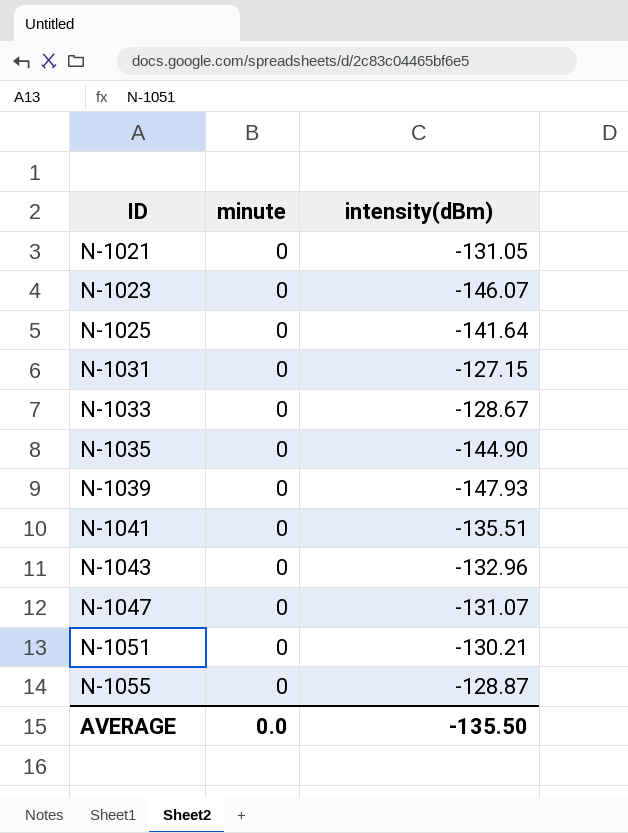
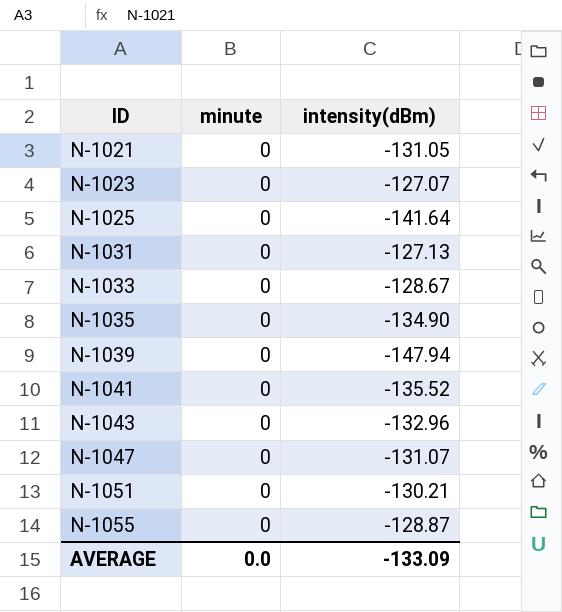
N-1023 | intensity(dBm): -146.07 -> -127.07
N-1031 | intensity(dBm): -127.15 -> -127.13
N-1035 | intensity(dBm): -144.90 -> -134.90
N-1039 | intensity(dBm): -147.93 -> -147.94
N-1041 | intensity(dBm): -135.51 -> -135.52
AVERAGE | intensity(dBm): -135.50 -> -133.09

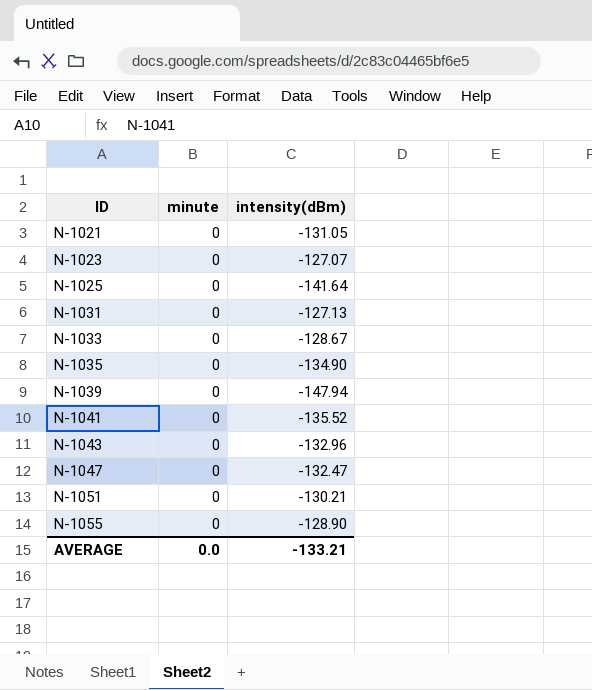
N-1047 | intensity(dBm): -131.07 -> -132.47
N-1055 | intensity(dBm): -128.87 -> -128.90
AVERAGE | intensity(dBm): -133.09 -> -133.21

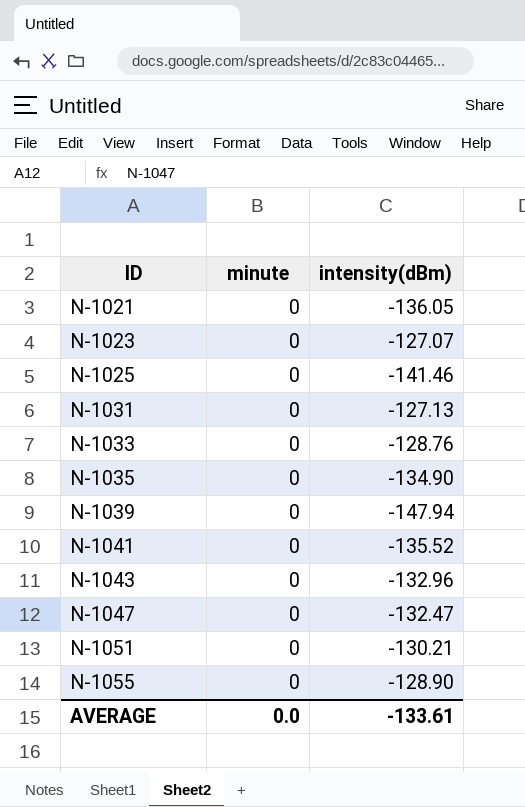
N-1021 | intensity(dBm): -131.05 -> -136.05
N-1025 | intensity(dBm): -141.64 -> -141.46
N-1033 | intensity(dBm): -128.67 -> -128.76
AVERAGE | intensity(dBm): -133.21 -> -133.61

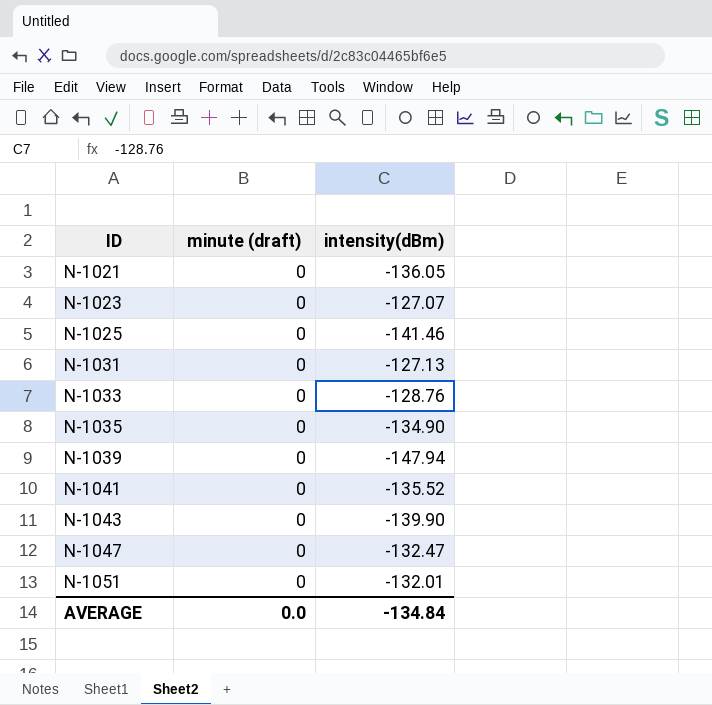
column name: minute -> minute (draft)
row N-1055: 0 | -128.90 -> none
N-1043 | intensity(dBm): -132.96 -> -139.90
N-1051 | intensity(dBm): -130.21 -> -132.01
AVERAGE | intensity(dBm): -133.61 -> -134.84

